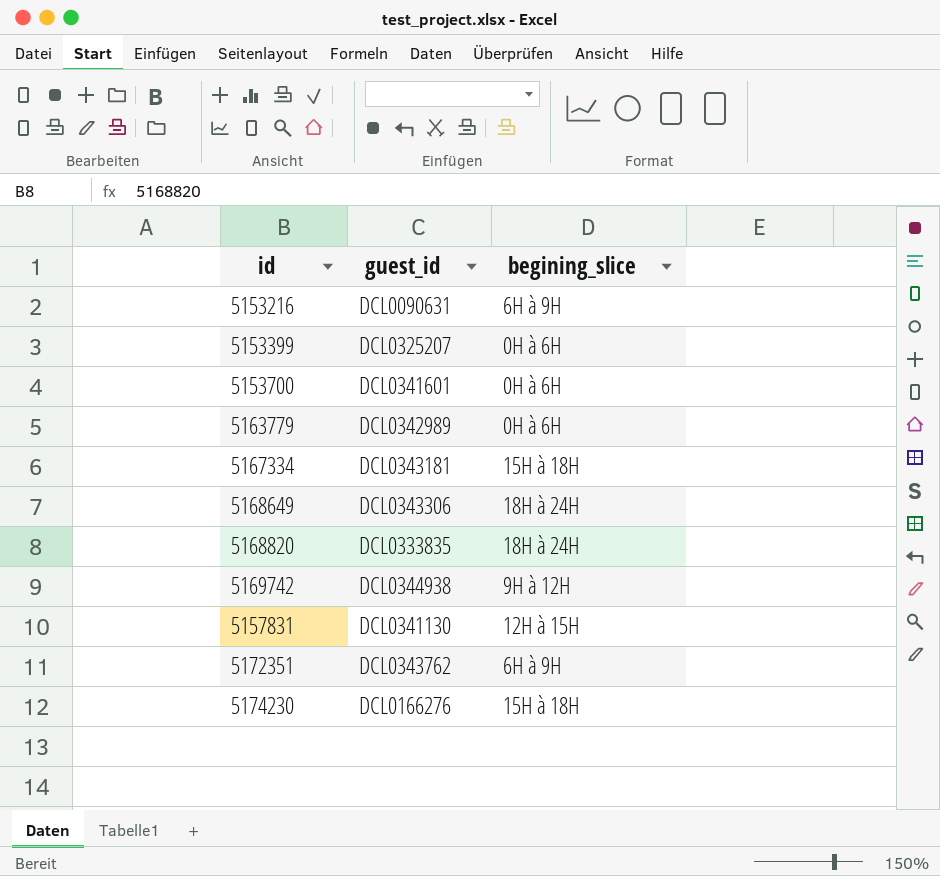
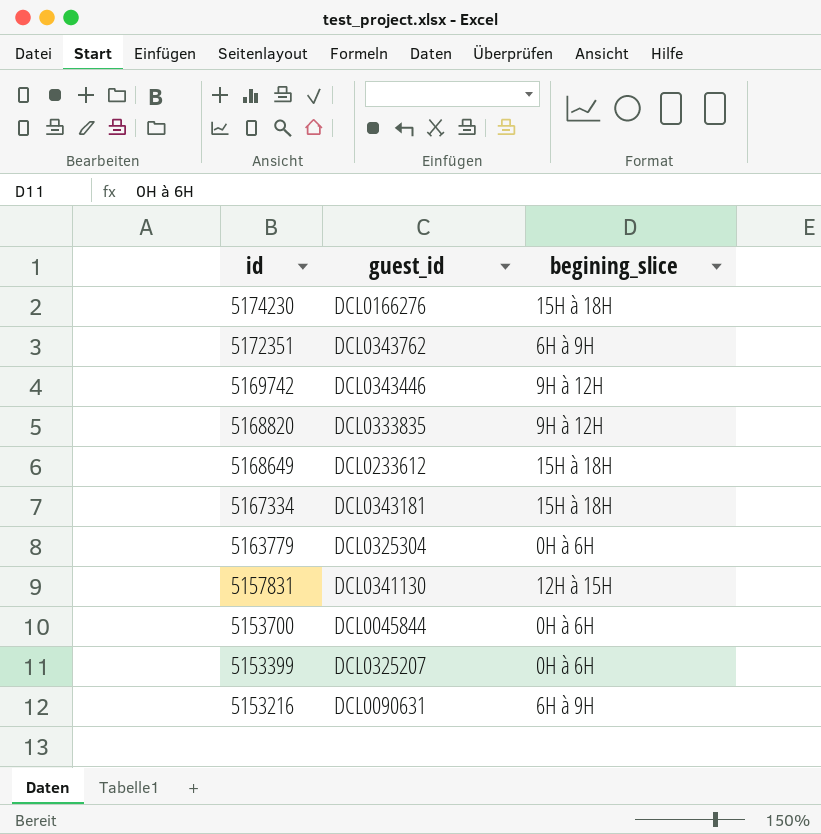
row order: none -> id descending
5169742 | guest_id: DCL0344938 -> DCL0343446
5168820 | begining_slice: 18H à 24H -> 9H à 12H
5168649 | guest_id: DCL0343306 -> DCL0233612
5168649 | begining_slice: 18H à 24H -> 15H à 18H
5163779 | guest_id: DCL0342989 -> DCL0325304
5153700 | guest_id: DCL0341601 -> DCL0045844

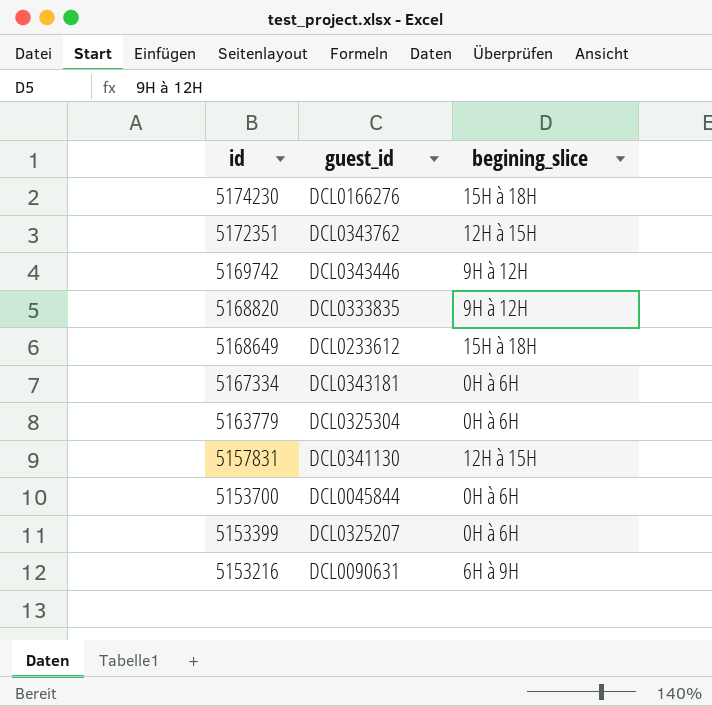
5172351 | begining_slice: 6H à 9H -> 12H à 15H
5167334 | begining_slice: 15H à 18H -> 0H à 6H

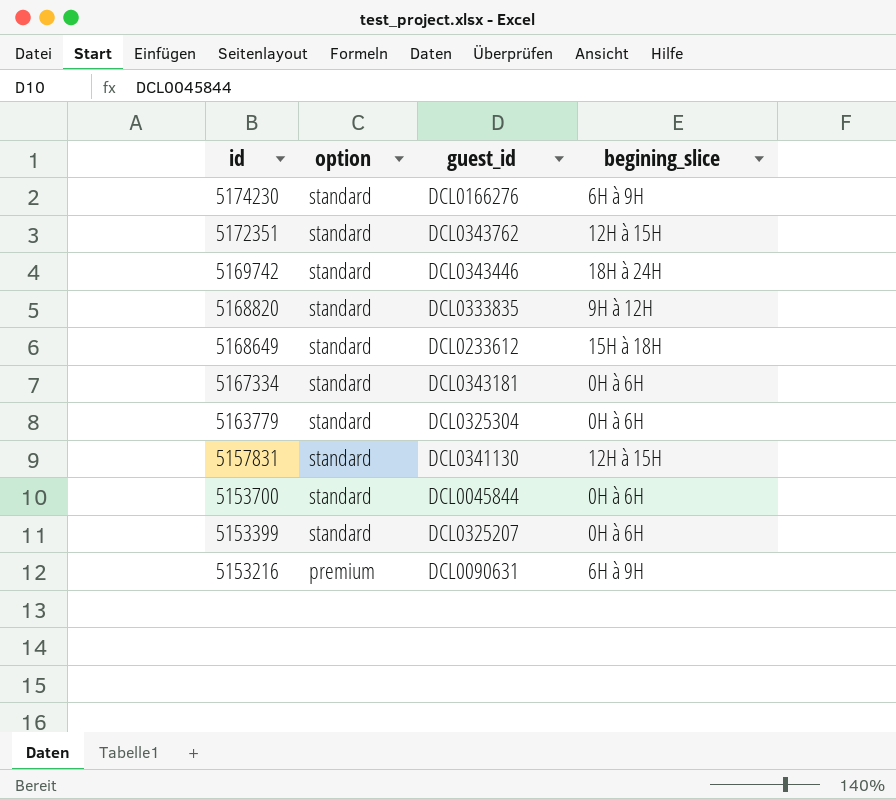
column option | position: none -> 2
5174230 | begining_slice: 15H à 18H -> 6H à 9H
5169742 | begining_slice: 9H à 12H -> 18H à 24H

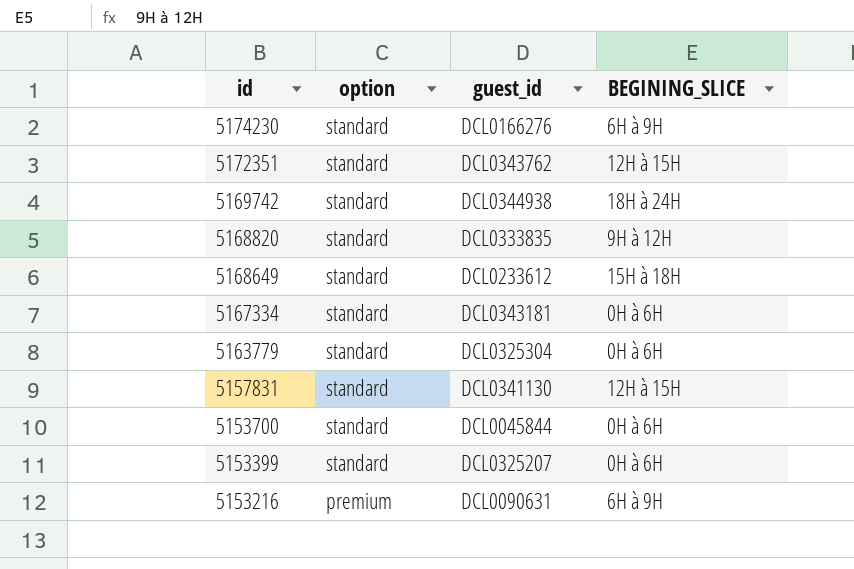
column name: begining_slice -> BEGINING_SLICE
5169742 | guest_id: DCL0343446 -> DCL0344938

